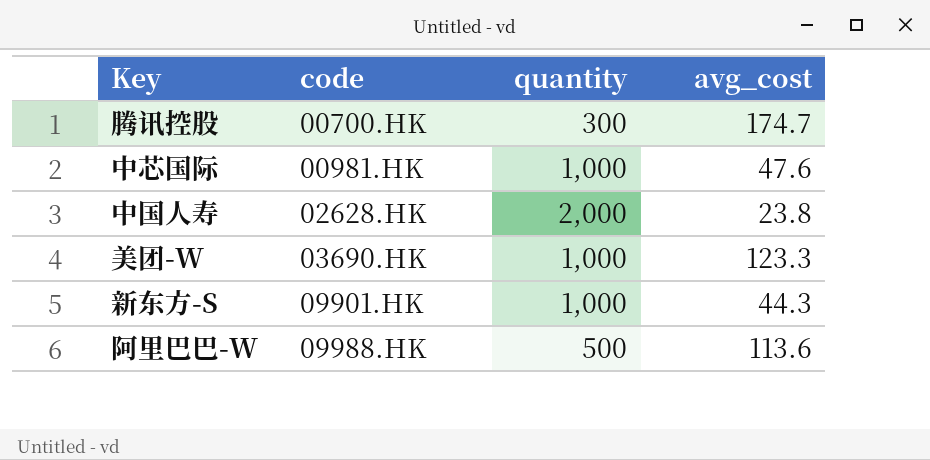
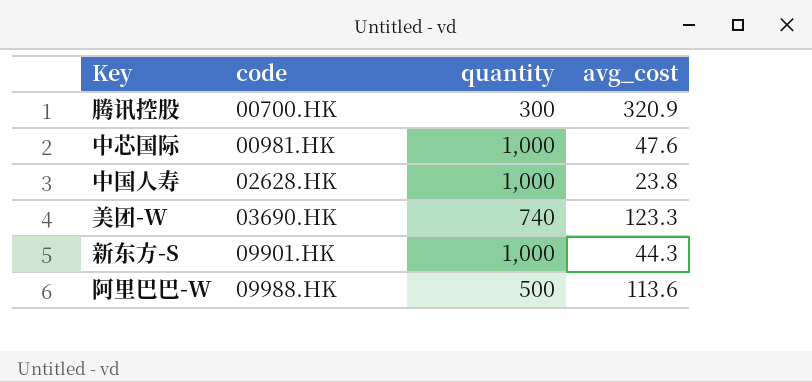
腾讯控股 | avg_cost: 174.7 -> 320.9
中国人寿 | quantity: 2,000 -> 1,000
美团-W | quantity: 1,000 -> 740

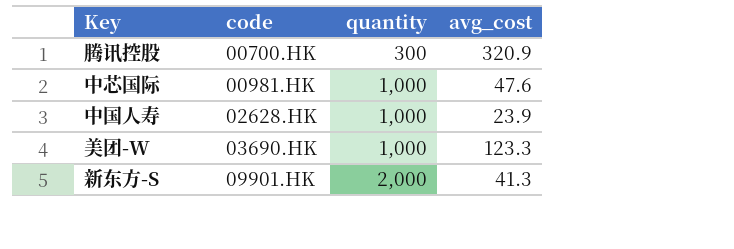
row 阿里巴巴-W: 09988.HK | 500 | 113.6 -> none
中国人寿 | avg_cost: 23.8 -> 23.9
美团-W | quantity: 740 -> 1,000
新东方-S | quantity: 1,000 -> 2,000
新东方-S | avg_cost: 44.3 -> 41.3

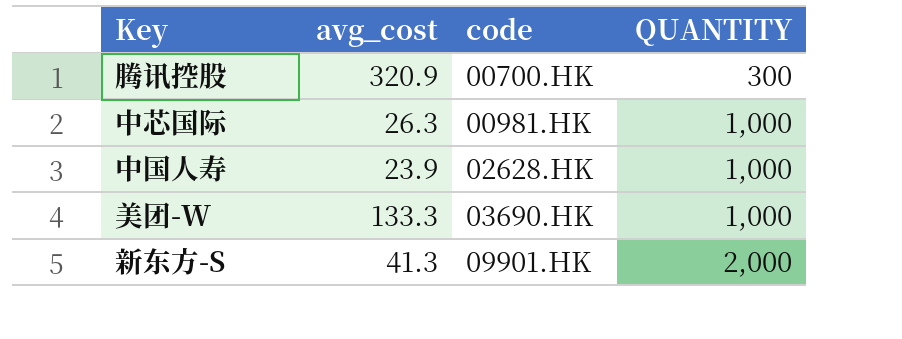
column avg_cost | position: 4 -> 2
column name: quantity -> QUANTITY
中芯国际 | avg_cost: 47.6 -> 26.3
美团-W | avg_cost: 123.3 -> 133.3

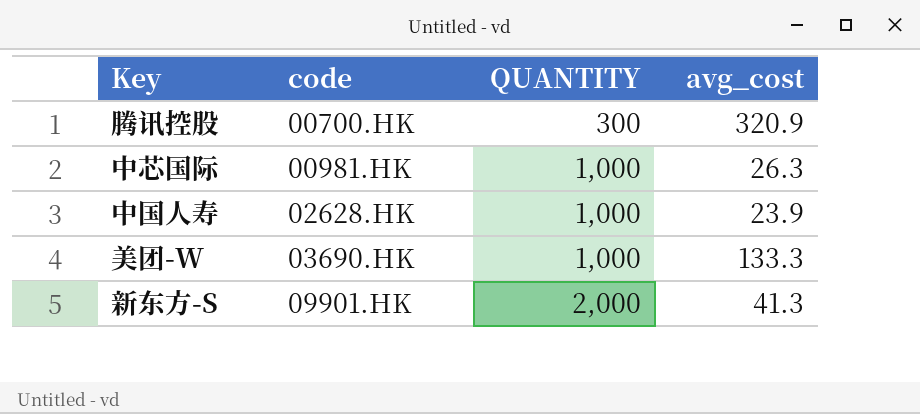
column avg_cost | position: 2 -> 4

